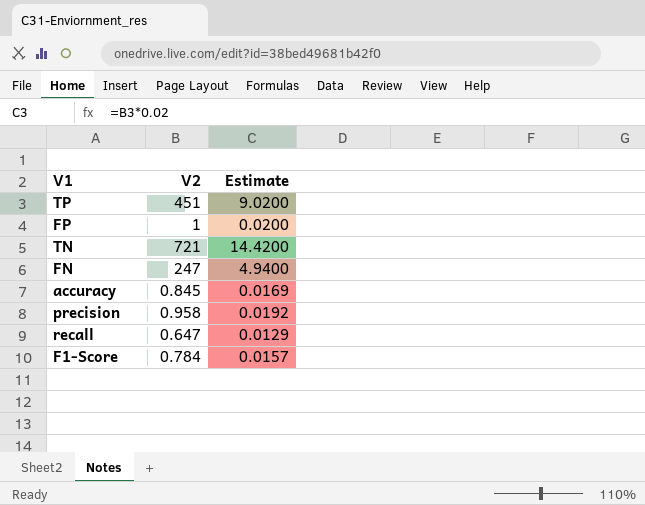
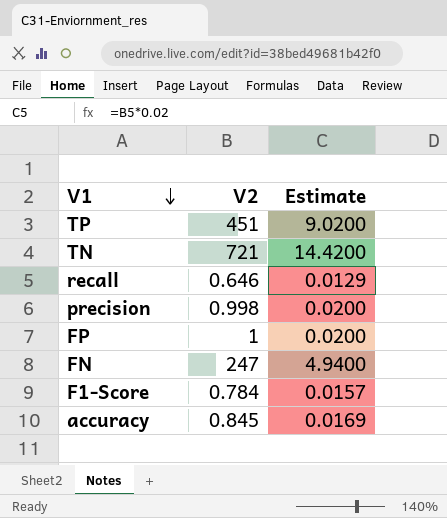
row order: none -> V1 descending
recall | V2: 0.647 -> 0.646
precision | V2: 0.958 -> 0.998
precision | Estimate: 0.0192 -> 0.0200

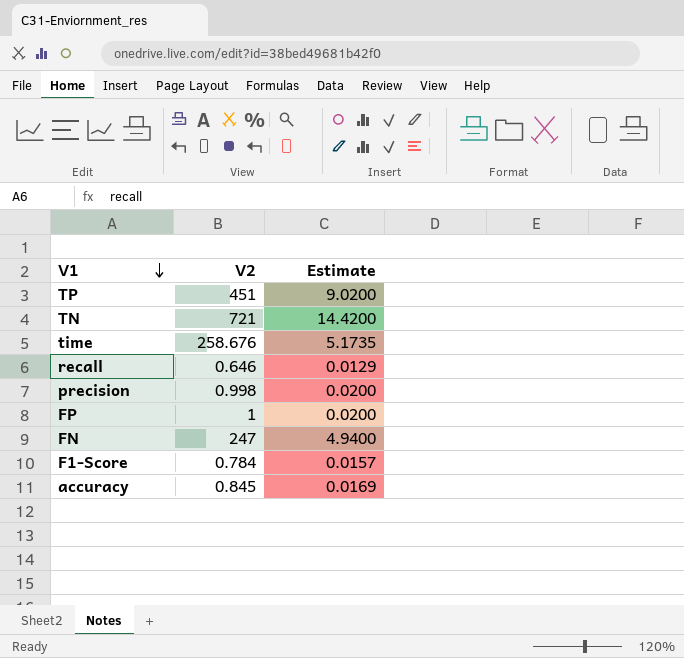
row time: none -> 258.676 | 5.1735

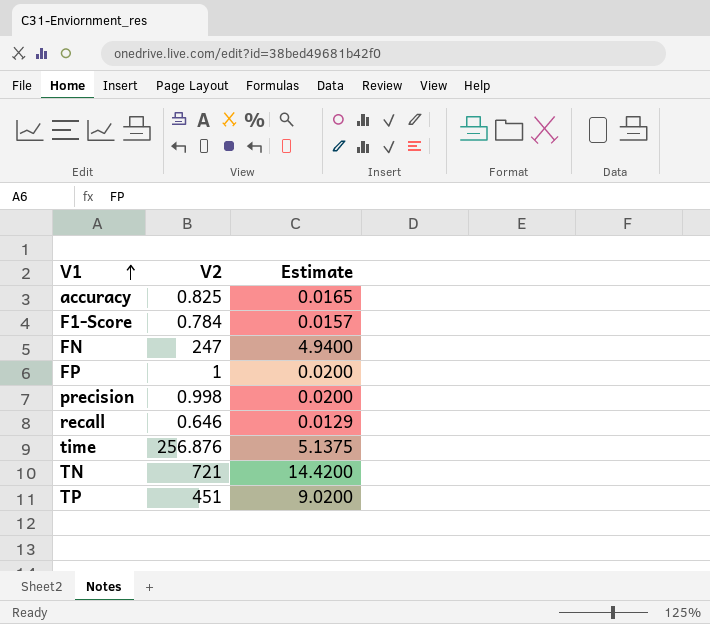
row order: V1 descending -> V1 ascending
accuracy | V2: 0.845 -> 0.825
accuracy | Estimate: 0.0169 -> 0.0165
time | V2: 258.676 -> 256.876
time | Estimate: 5.1735 -> 5.1375

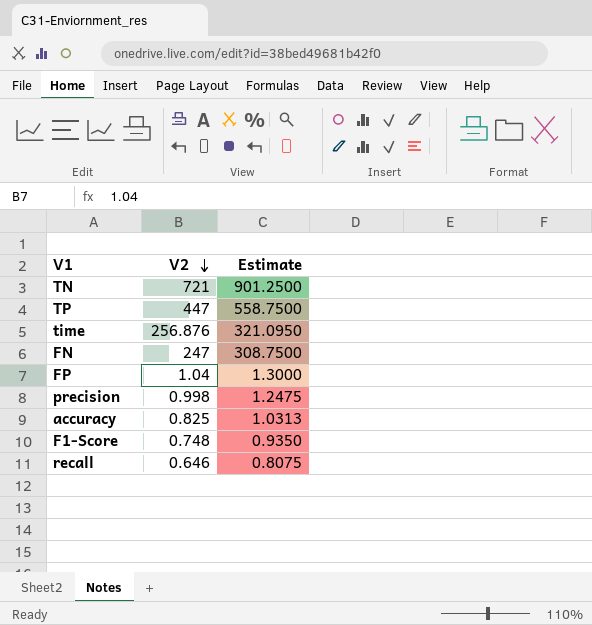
row order: V1 ascending -> V2 descending
column Estimate | formula: [V2] * 0.02 -> [V2] * 1.25
TP | V2: 451 -> 447
FP | V2: 1 -> 1.04
F1-Score | V2: 0.784 -> 0.748

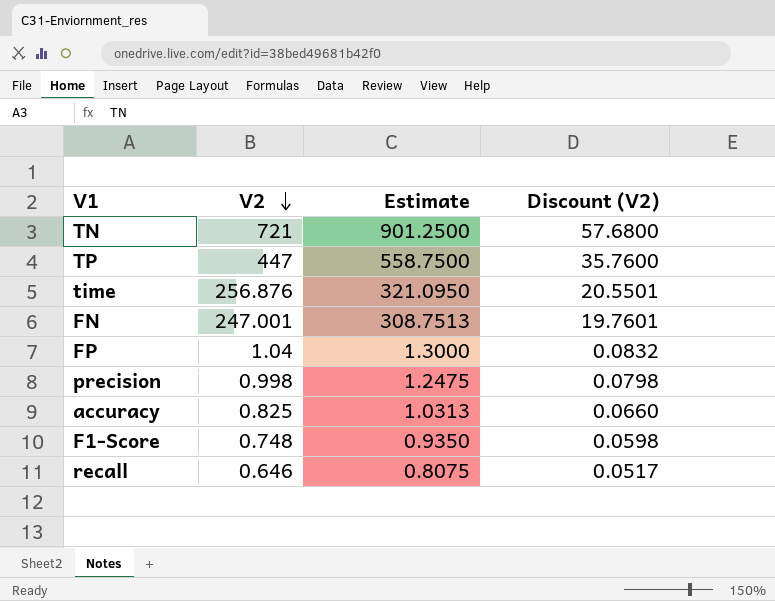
column Discount (V2) | formula: none -> [V2] * 0.08
FN | V2: 247 -> 247.001
FN | Estimate: 308.7500 -> 308.7513

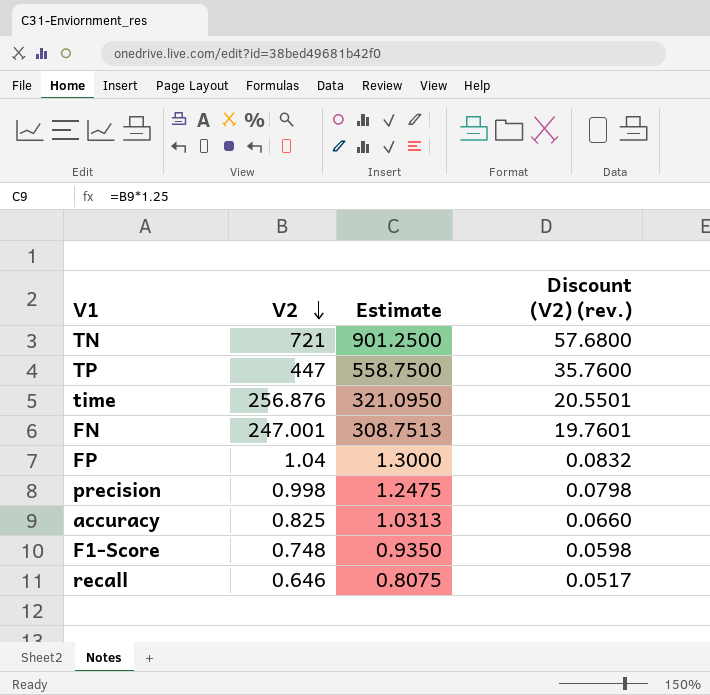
column name: Discount (V2) -> Discount (V2) (rev.)

